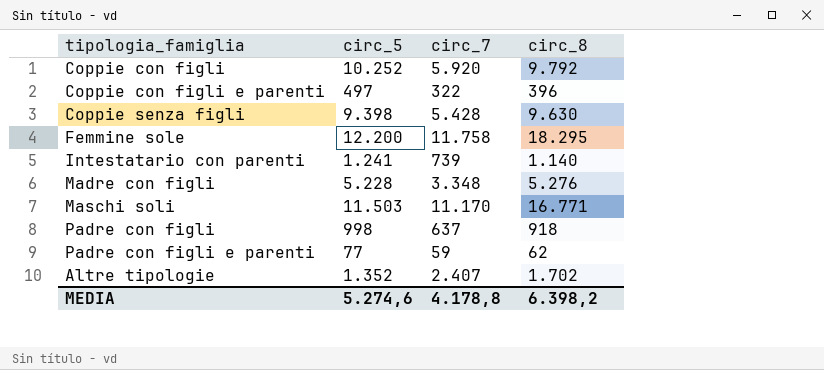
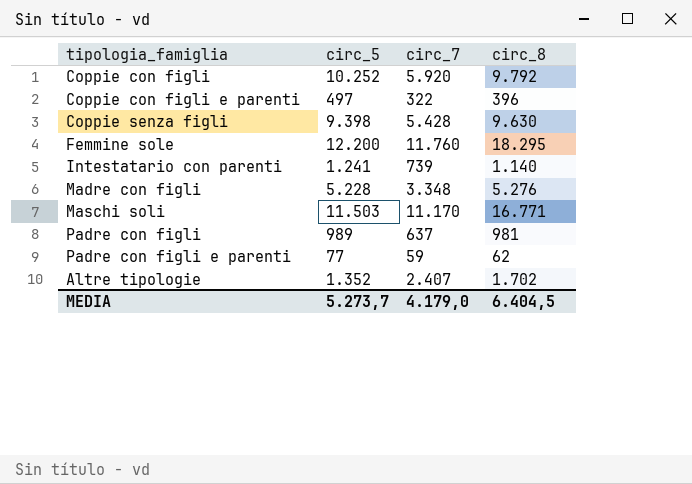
Femmine sole | circ_7: 11.758 -> 11.760
Padre con figli | circ_5: 998 -> 989
Padre con figli | circ_8: 918 -> 981
MEDIA | circ_5: 5.274,6 -> 5.273,7
MEDIA | circ_7: 4.178,8 -> 4.179,0
MEDIA | circ_8: 6.398,2 -> 6.404,5

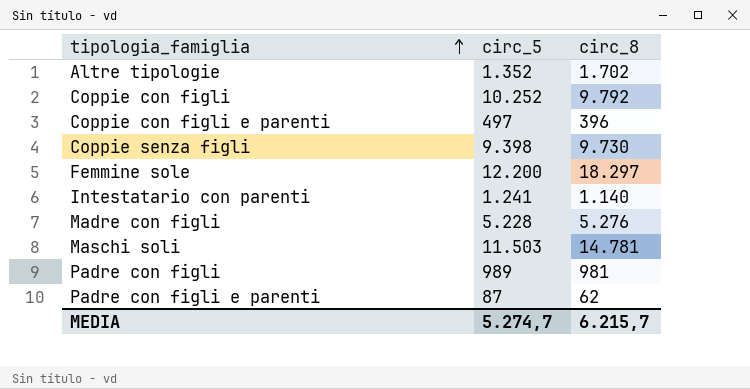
row order: none -> tipologia_famiglia ascending
column circ_7 | position: 3 -> none
Coppie senza figli | circ_8: 9.630 -> 9.730
Femmine sole | circ_8: 18.295 -> 18.297
Maschi soli | circ_8: 16.771 -> 14.781
Padre con figli e parenti | circ_5: 77 -> 87
MEDIA | circ_5: 5.273,7 -> 5.274,7
MEDIA | circ_8: 6.404,5 -> 6.215,7

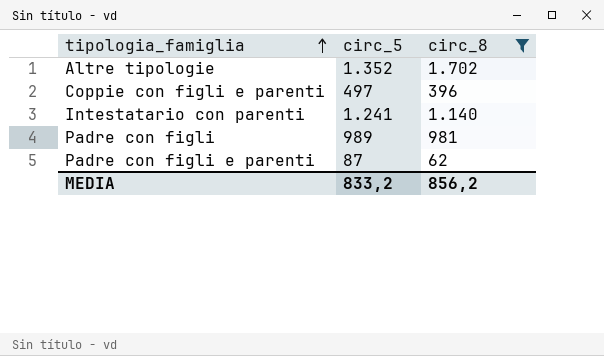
filter: none -> circ_8 <= 1.702
MEDIA | circ_5: 5.274,7 -> 833,2
MEDIA | circ_8: 6.215,7 -> 856,2

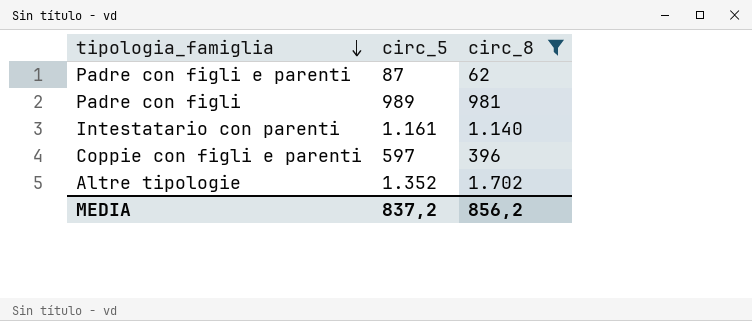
row order: tipologia_famiglia ascending -> tipologia_famiglia descending
Intestatario con parenti | circ_5: 1.241 -> 1.161
Coppie con figli e parenti | circ_5: 497 -> 597
MEDIA | circ_5: 833,2 -> 837,2

